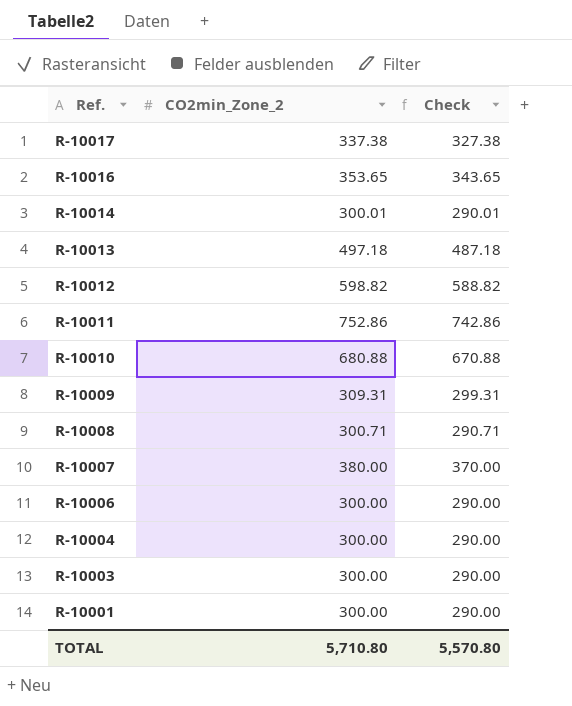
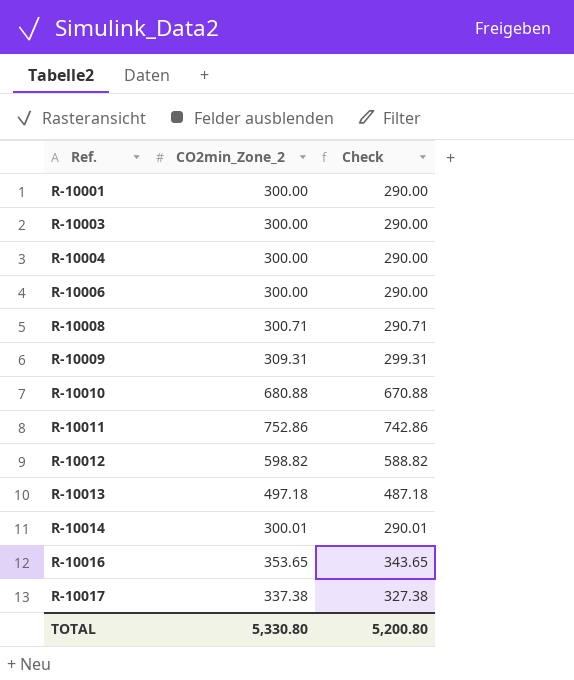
row order: Ref. descending -> Ref. ascending
row R-10007: 380.00 | 370.00 -> none
TOTAL | CO2min_Zone_2: 5,710.80 -> 5,330.80
TOTAL | Check: 5,570.80 -> 5,200.80

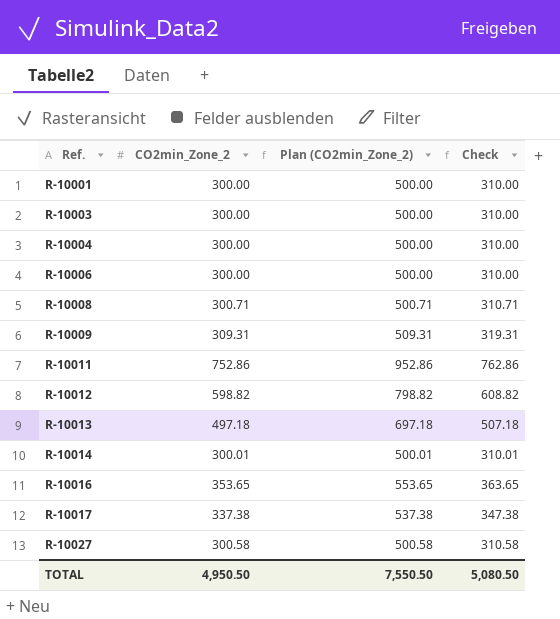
column Plan (CO2min_Zone_2) | formula: none -> [CO2min_Zone_2] + 200
column Check | formula: [CO2min_Zone_2] - 10 -> [CO2min_Zone_2] + 10
row R-10010: 680.88 | 670.88 -> none
row R-10027: none -> 300.58 | 500.58 | 310.58
TOTAL | CO2min_Zone_2: 5,330.80 -> 4,950.50
TOTAL | Check: 5,200.80 -> 5,080.50

